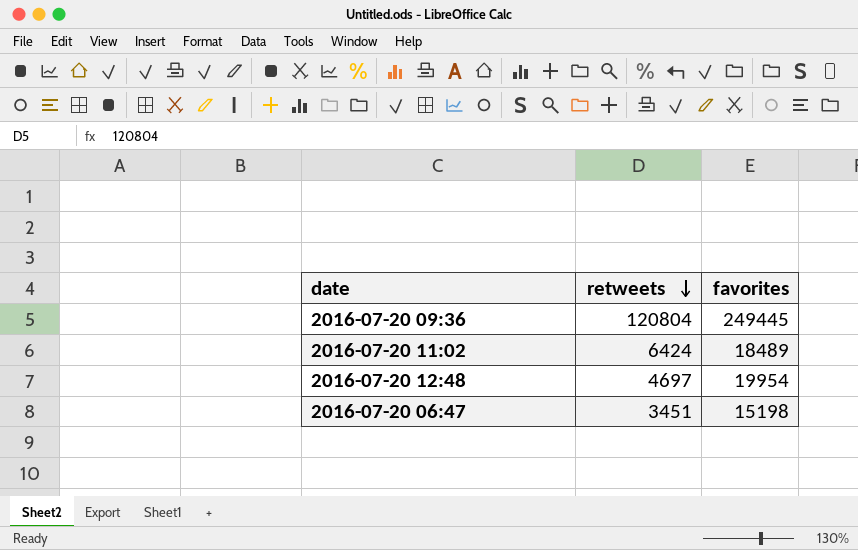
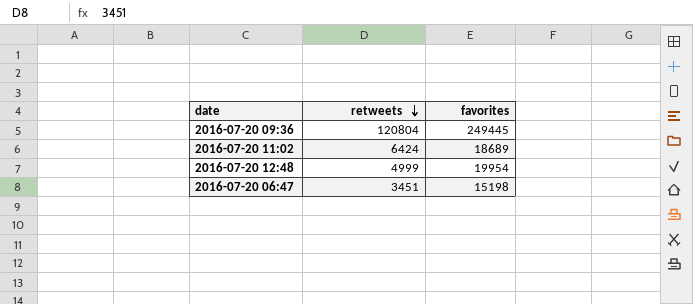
2016-07-20 11:02 | favorites: 18489 -> 18689
2016-07-20 12:48 | retweets: 4697 -> 4999

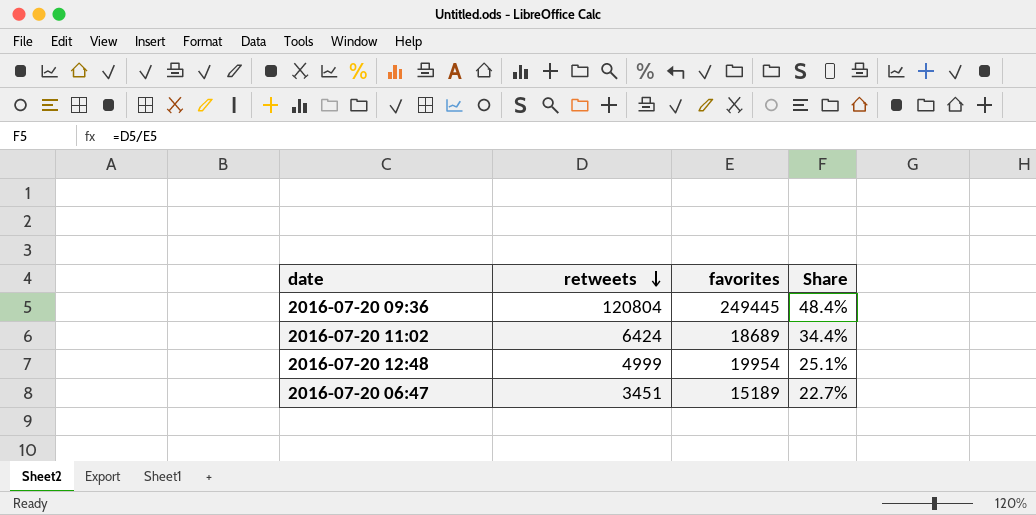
column Share | formula: none -> [retweets] / [favorites]
2016-07-20 06:47 | favorites: 15198 -> 15189

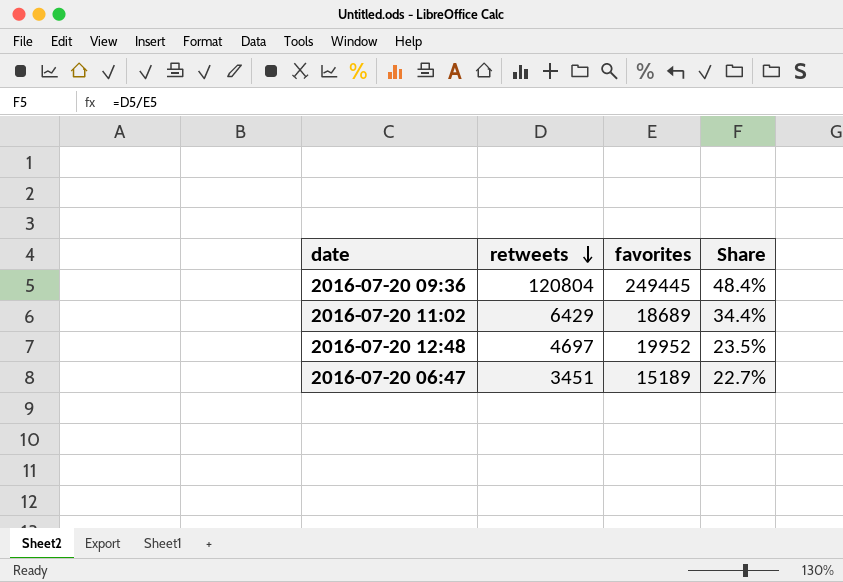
2016-07-20 11:02 | retweets: 6424 -> 6429
2016-07-20 12:48 | retweets: 4999 -> 4697
2016-07-20 12:48 | favorites: 19954 -> 19952
2016-07-20 12:48 | Share: 25.1% -> 23.5%

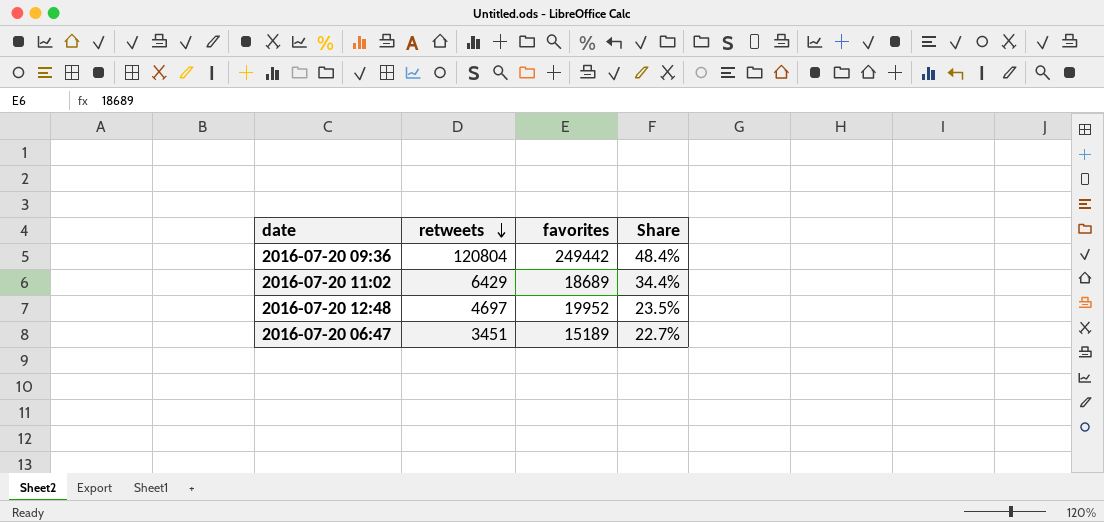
2016-07-20 09:36 | favorites: 249445 -> 249442

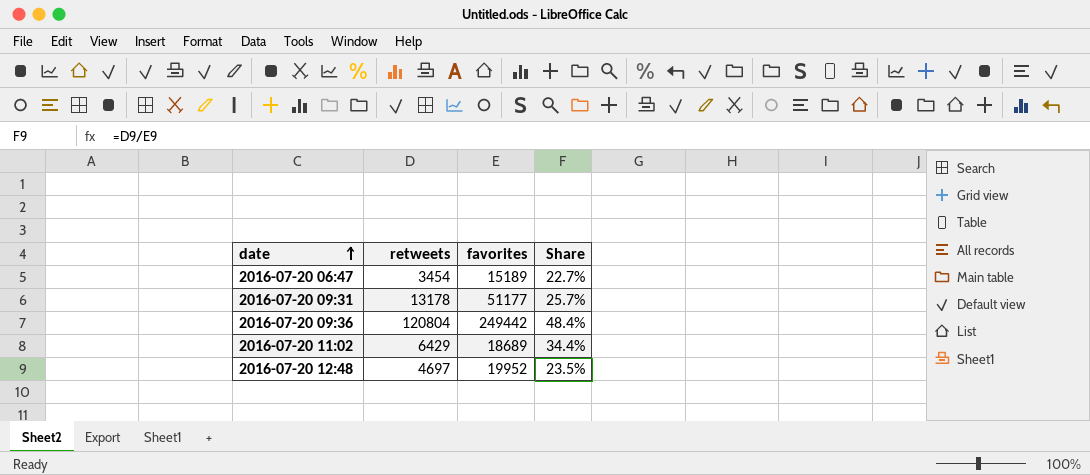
row order: retweets descending -> date ascending
2016-07-20 06:47 | retweets: 3451 -> 3454
row 2016-07-20 09:31: none -> 13178 | 51177 | 25.7%

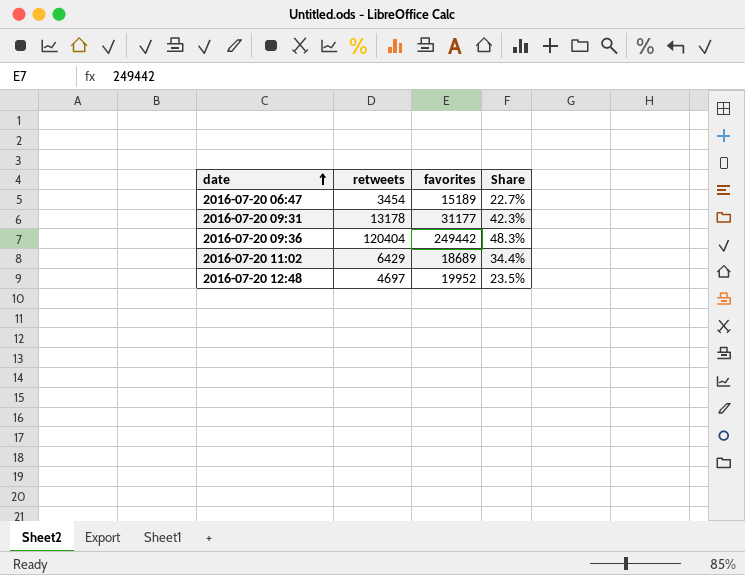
2016-07-20 09:31 | favorites: 51177 -> 31177
2016-07-20 09:31 | Share: 25.7% -> 42.3%
2016-07-20 09:36 | retweets: 120804 -> 120404
2016-07-20 09:36 | Share: 48.4% -> 48.3%

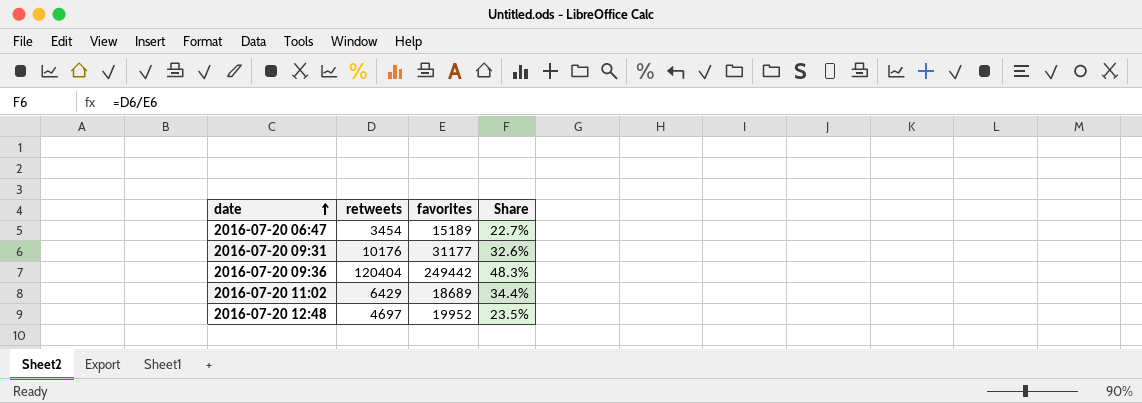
2016-07-20 09:31 | retweets: 13178 -> 10176
2016-07-20 09:31 | Share: 42.3% -> 32.6%

